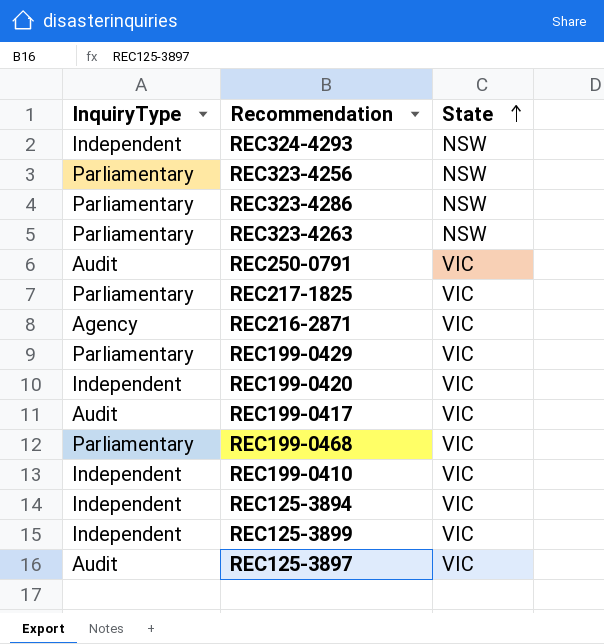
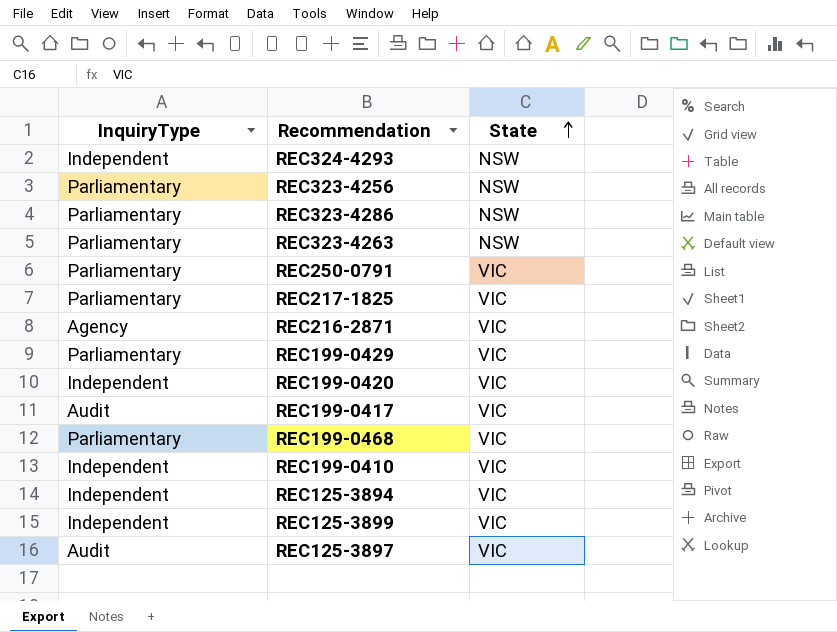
REC250-0791 | InquiryType: Audit -> Parliamentary

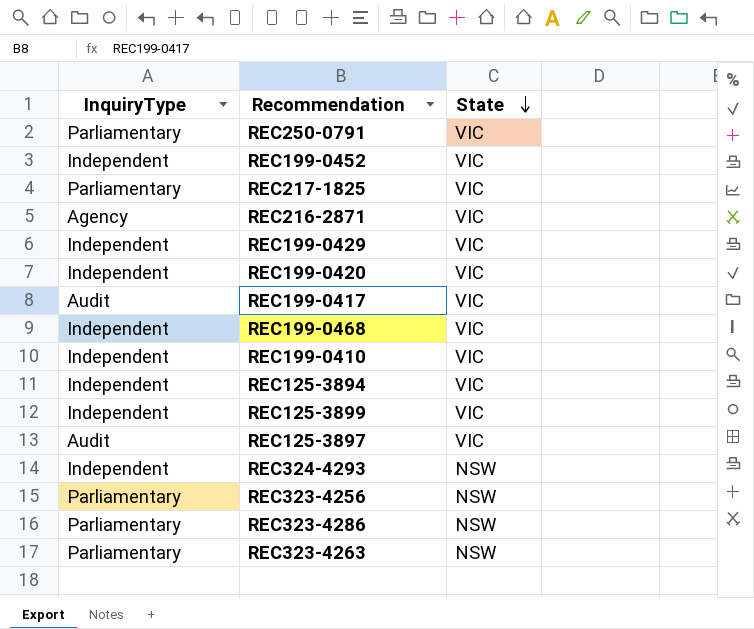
row order: State ascending -> State descending
row REC199-0452: none -> Independent | VIC
REC199-0429 | InquiryType: Parliamentary -> Independent
REC199-0468 | InquiryType: Parliamentary -> Independent

